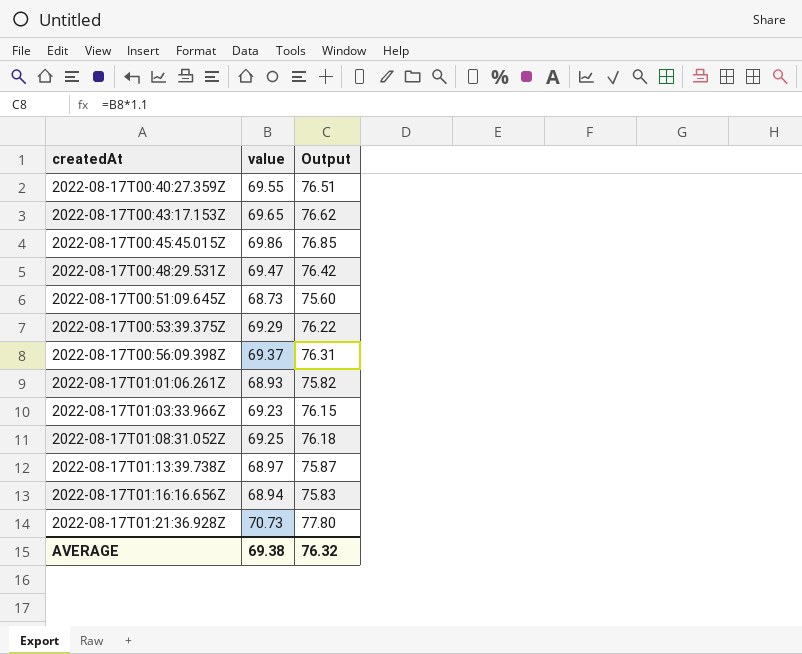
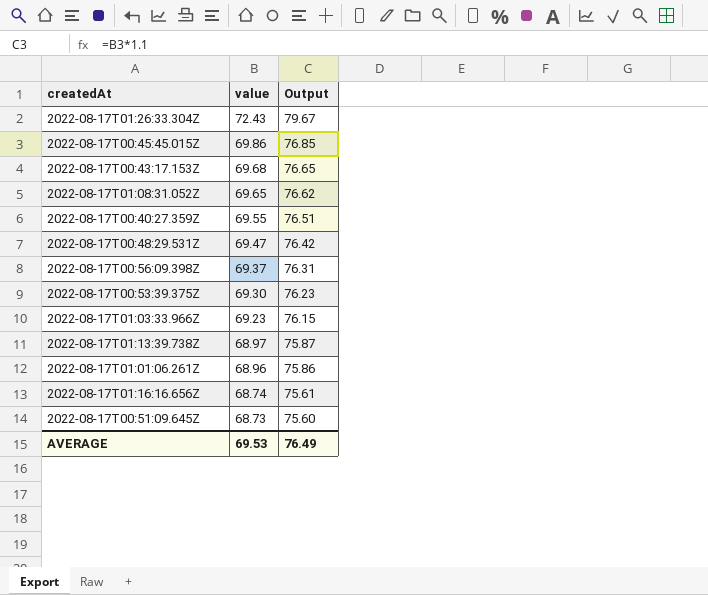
row order: createdAt ascending -> value descending
row 2022-08-17T01:21:36.928Z: 70.73 | 77.80 -> none
row 2022-08-17T01:26:33.304Z: none -> 72.43 | 79.67
2022-08-17T00:43:17.153Z | value: 69.65 -> 69.68
2022-08-17T00:43:17.153Z | Output: 76.62 -> 76.65
2022-08-17T01:08:31.052Z | value: 69.25 -> 69.65
2022-08-17T01:08:31.052Z | Output: 76.18 -> 76.62
2022-08-17T00:53:39.375Z | value: 69.29 -> 69.30
2022-08-17T00:53:39.375Z | Output: 76.22 -> 76.23
2022-08-17T01:01:06.261Z | value: 68.93 -> 68.96
2022-08-17T01:01:06.261Z | Output: 75.82 -> 75.86
2022-08-17T01:16:16.656Z | value: 68.94 -> 68.74
2022-08-17T01:16:16.656Z | Output: 75.83 -> 75.61
AVERAGE | value: 69.38 -> 69.53
AVERAGE | Output: 76.32 -> 76.49

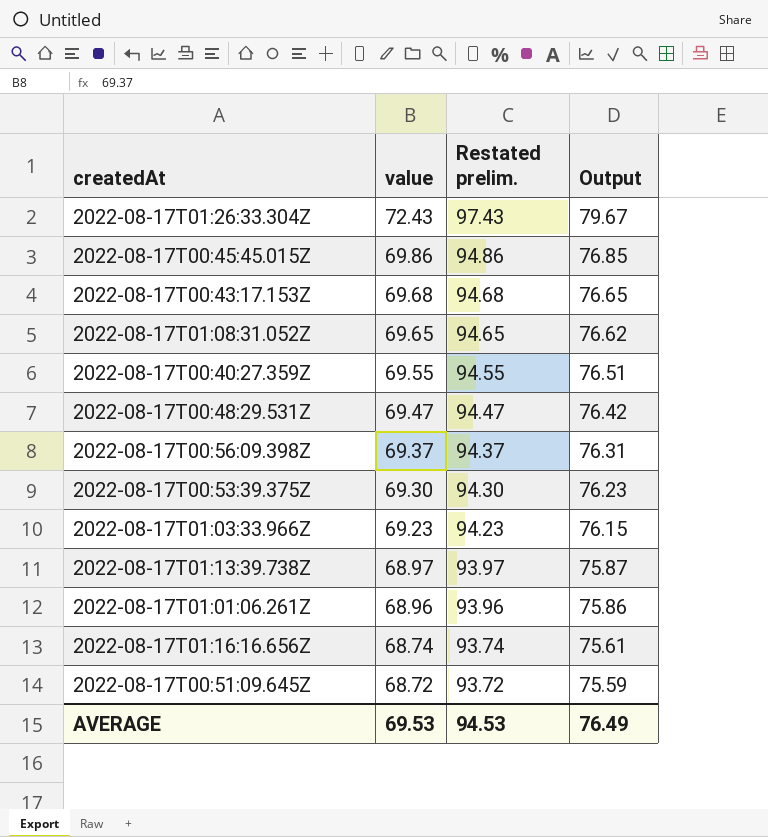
column Restated prelim. | formula: none -> [value] + 25
2022-08-17T00:51:09.645Z | value: 68.73 -> 68.72
2022-08-17T00:51:09.645Z | Output: 75.60 -> 75.59

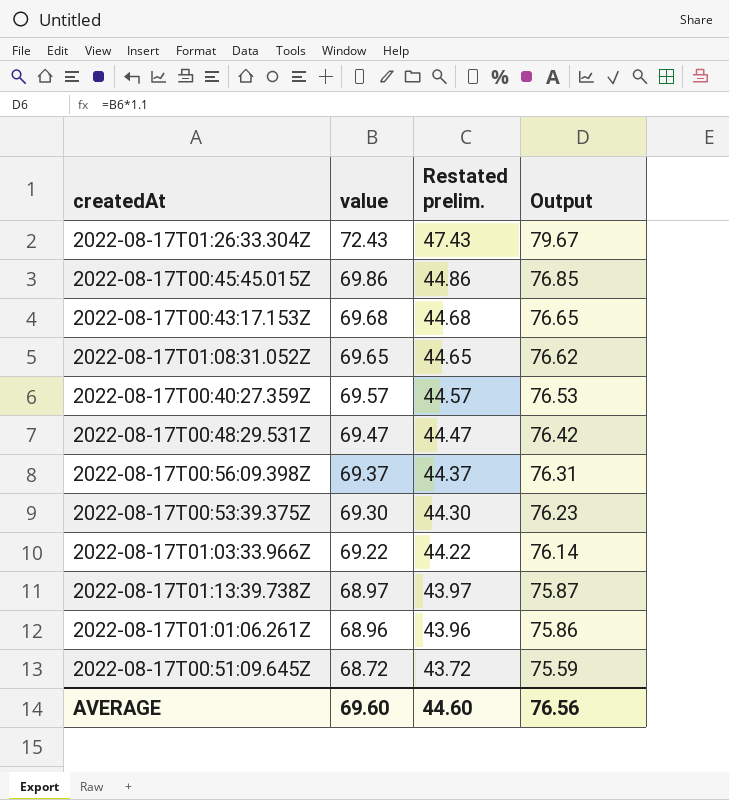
column Restated prelim. | formula: [value] + 25 -> [value] - 25
row 2022-08-17T01:16:16.656Z: 68.74 | 93.74 | 75.61 -> none
2022-08-17T00:40:27.359Z | value: 69.55 -> 69.57
2022-08-17T00:40:27.359Z | Output: 76.51 -> 76.53
2022-08-17T01:03:33.966Z | value: 69.23 -> 69.22
2022-08-17T01:03:33.966Z | Output: 76.15 -> 76.14
AVERAGE | value: 69.53 -> 69.60
AVERAGE | Restated prelim.: 94.53 -> 44.60
AVERAGE | Output: 76.49 -> 76.56

